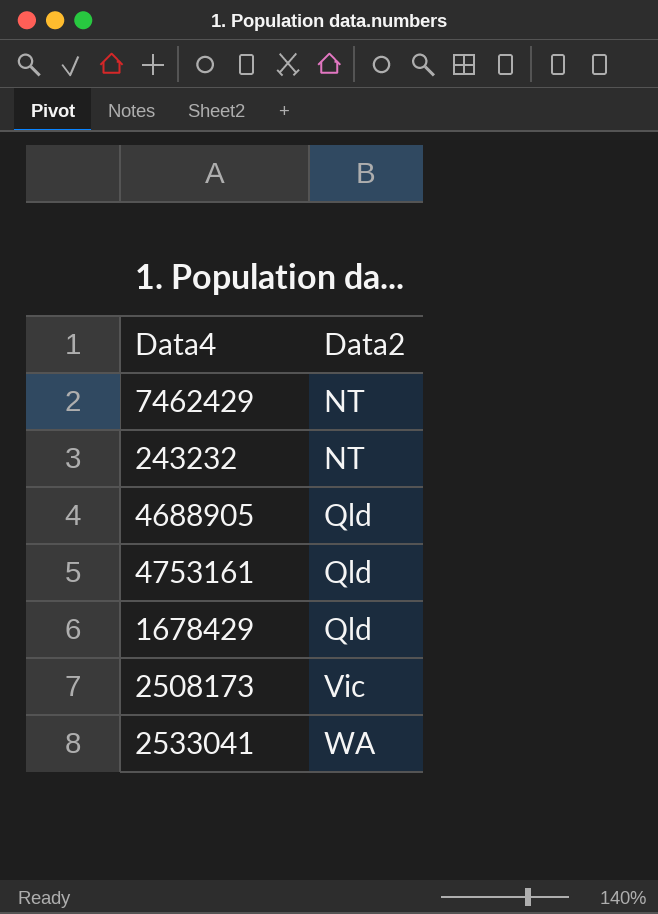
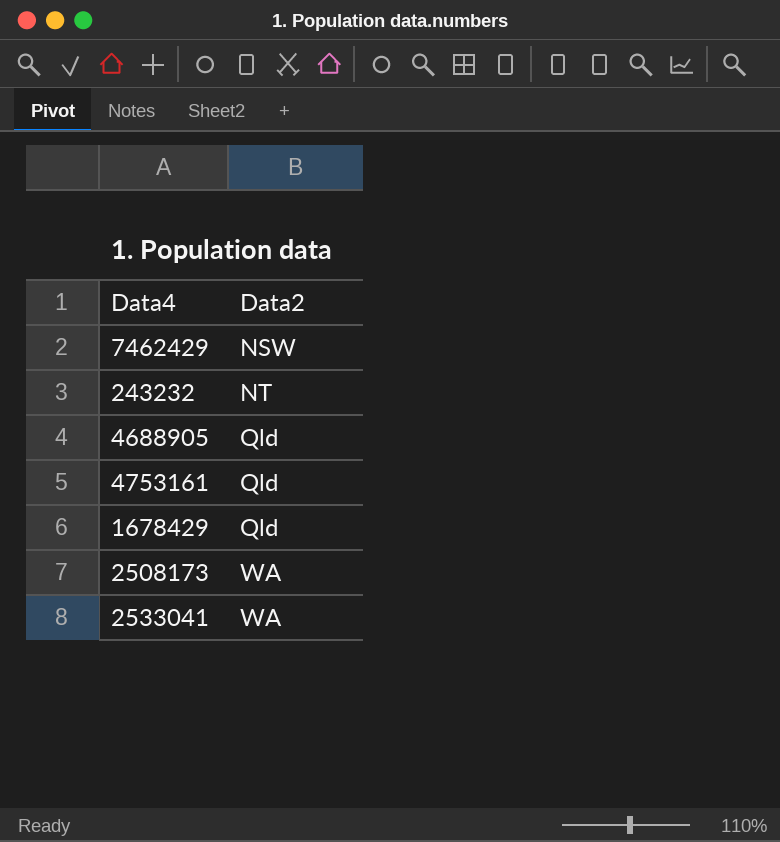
7462429 | Data2: NT -> NSW
2508173 | Data2: Vic -> WA

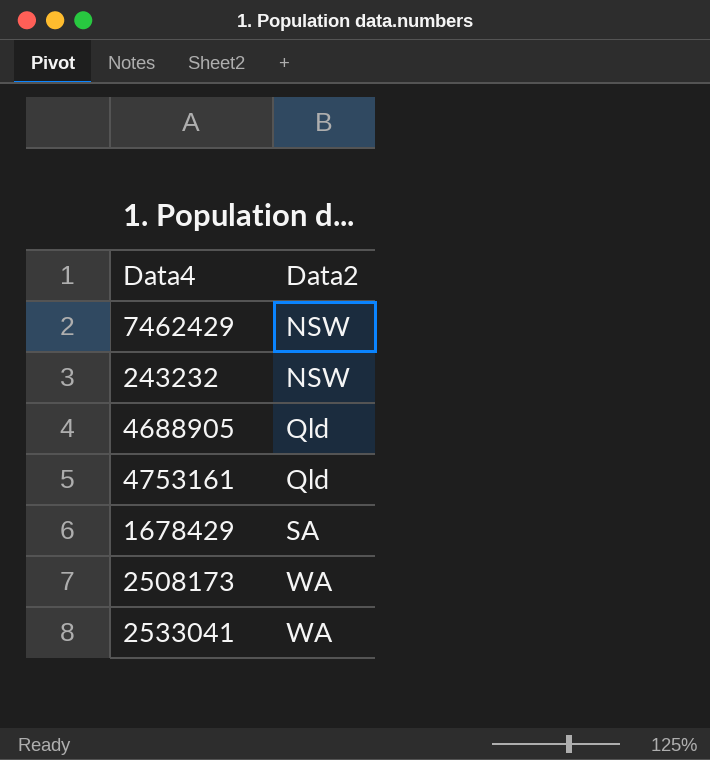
243232 | Data2: NT -> NSW
1678429 | Data2: Qld -> SA

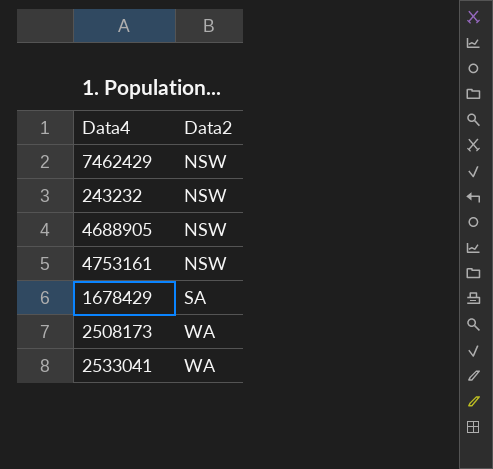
4688905 | Data2: Qld -> NSW
4753161 | Data2: Qld -> NSW

